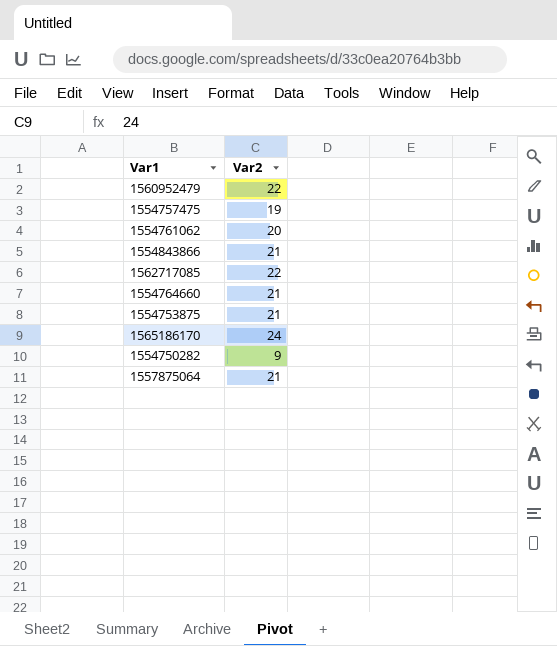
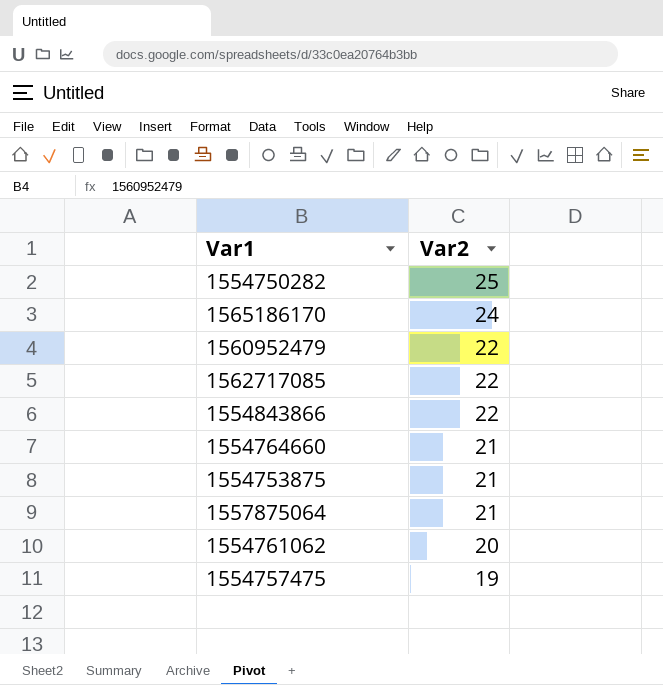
row order: none -> Var2 descending
1554750282 | Var2: 9 -> 25
1554843866 | Var2: 21 -> 22

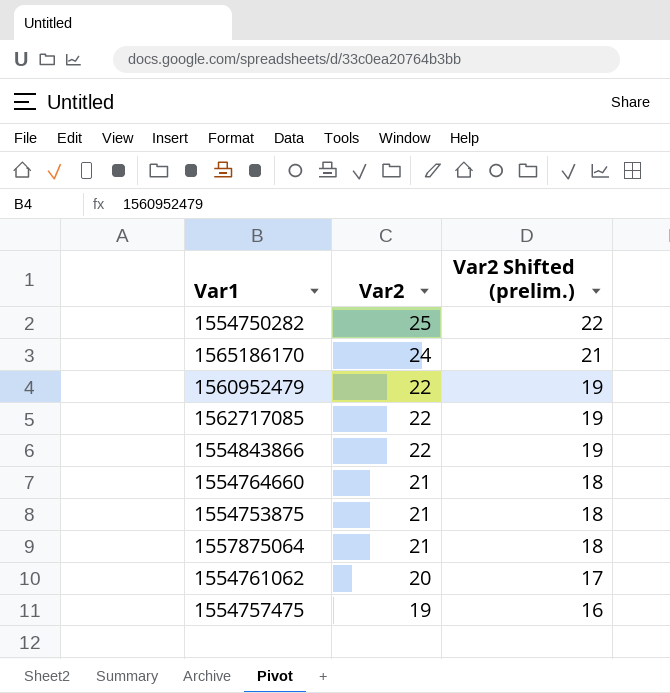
column Var2 Shifted (prelim.) | formula: none -> [Var2] - 3

